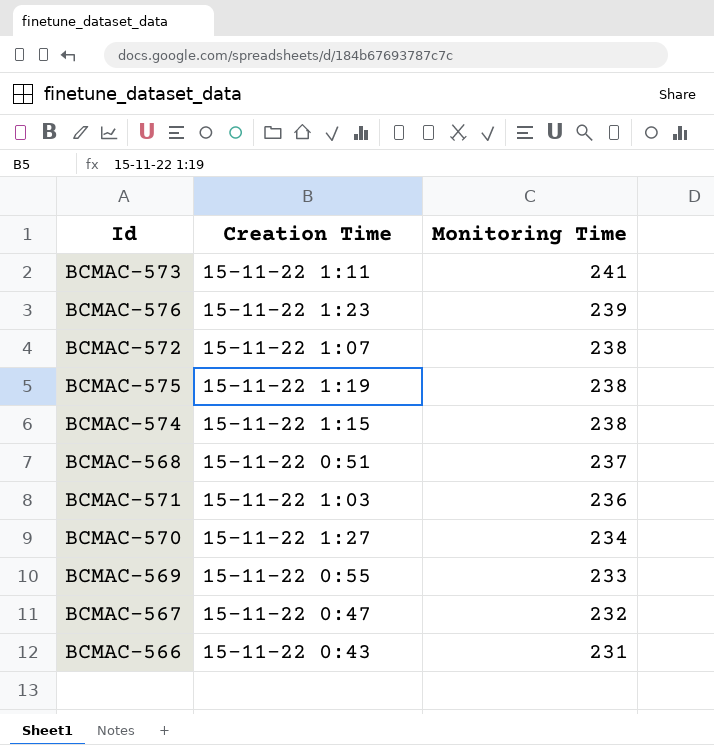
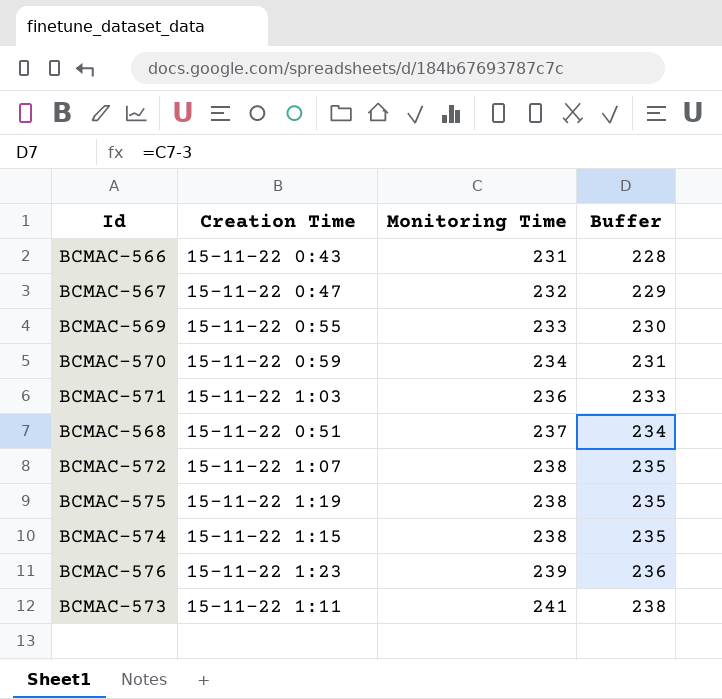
row order: Monitoring Time descending -> Monitoring Time ascending
column Buffer | formula: none -> [Monitoring Time] - 3
BCMAC-570 | Creation Time: 15-11-22 1:27 -> 15-11-22 0:59

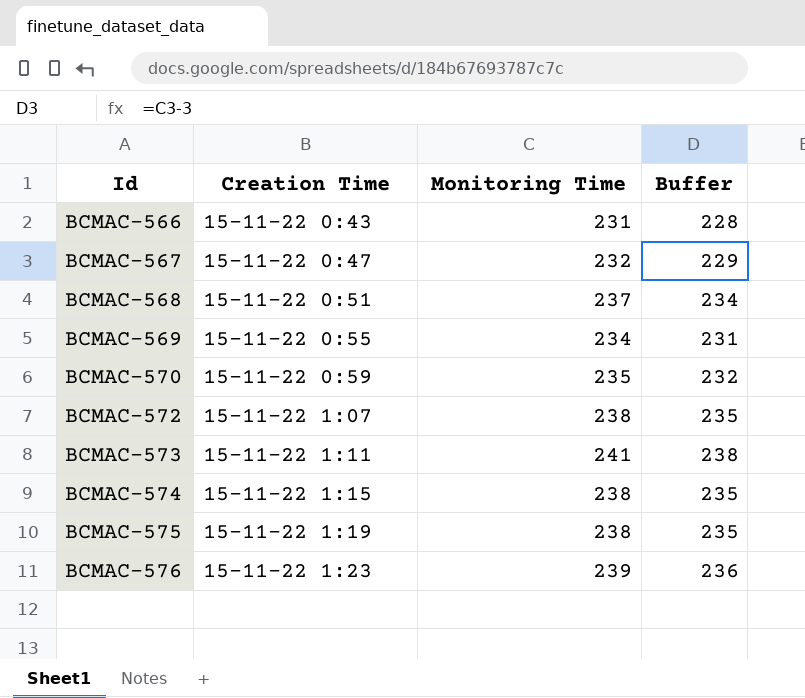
row order: Monitoring Time ascending -> Id ascending
row BCMAC-571: 15-11-22 1:03 | 236 | 233 -> none
BCMAC-569 | Monitoring Time: 233 -> 234
BCMAC-569 | Buffer: 230 -> 231
BCMAC-570 | Monitoring Time: 234 -> 235
BCMAC-570 | Buffer: 231 -> 232

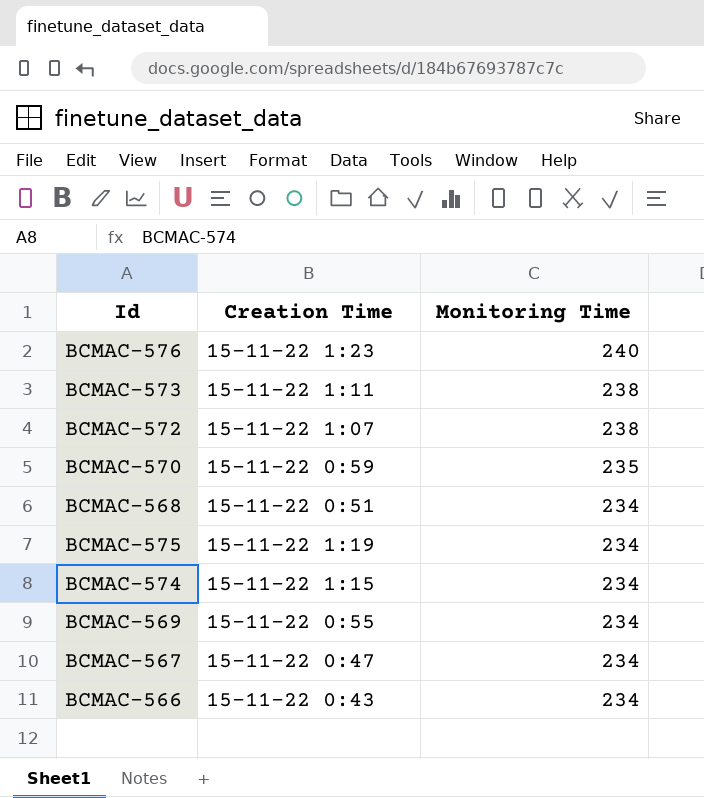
row order: Id ascending -> Monitoring Time descending
column Buffer | formula: [Monitoring Time] - 3 -> none
BCMAC-576 | Monitoring Time: 239 -> 240
BCMAC-573 | Monitoring Time: 241 -> 238
BCMAC-568 | Monitoring Time: 237 -> 234
BCMAC-575 | Monitoring Time: 238 -> 234
BCMAC-574 | Monitoring Time: 238 -> 234
BCMAC-567 | Monitoring Time: 232 -> 234
BCMAC-566 | Monitoring Time: 231 -> 234

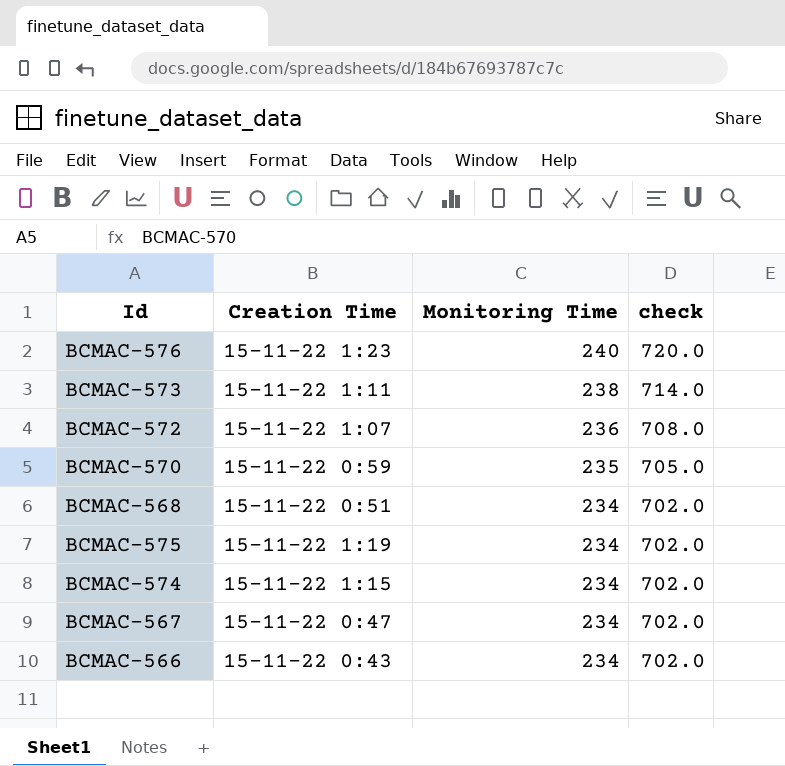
column check | formula: none -> [Monitoring Time] * 3
row BCMAC-569: 15-11-22 0:55 | 234 -> none
BCMAC-572 | Monitoring Time: 238 -> 236

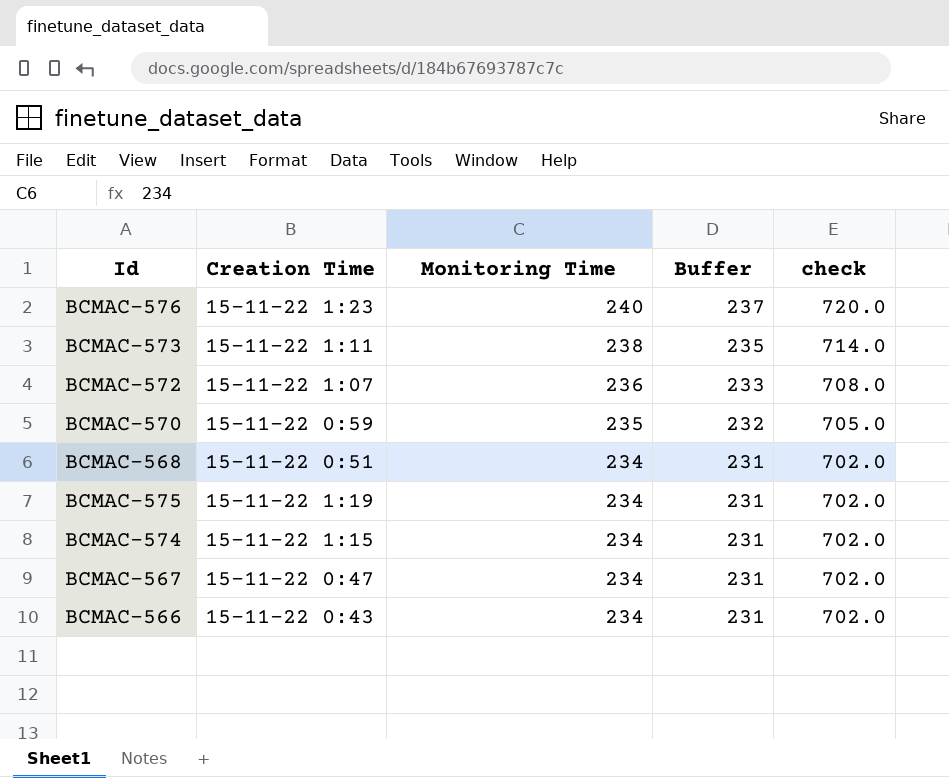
column Buffer | formula: none -> [Monitoring Time] - 3

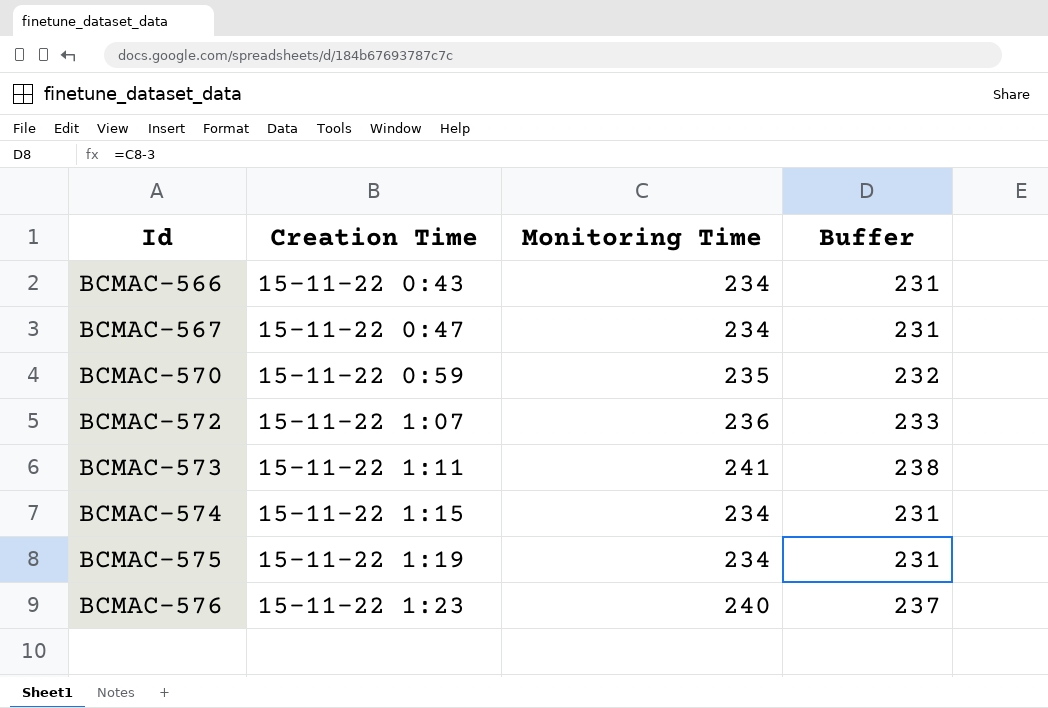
row order: Monitoring Time descending -> Id ascending
column check | formula: [Monitoring Time] * 3 -> none
row BCMAC-568: 15-11-22 0:51 | 234 | 231 | 702.0 -> none
BCMAC-573 | Monitoring Time: 238 -> 241
BCMAC-573 | Buffer: 235 -> 238

